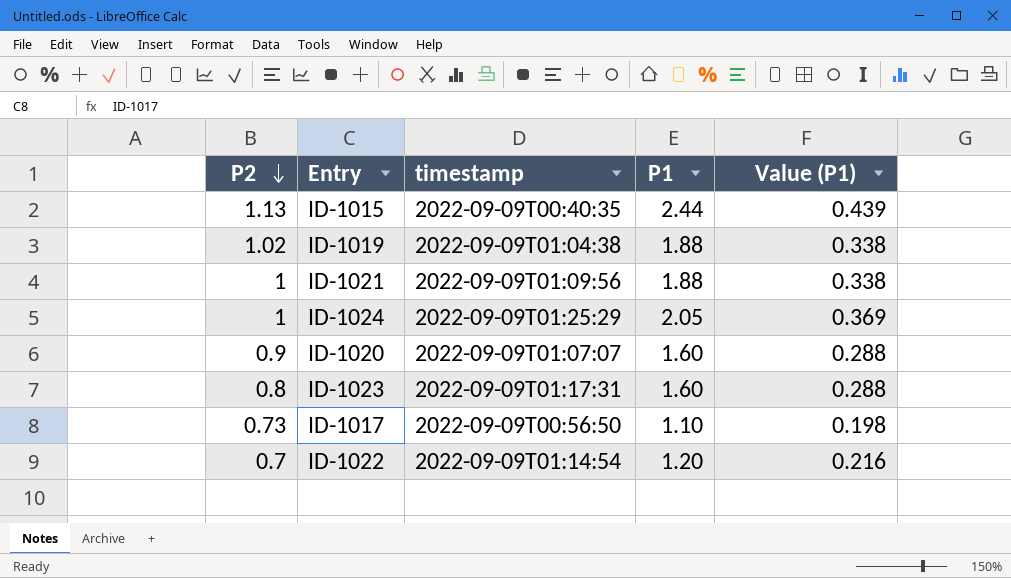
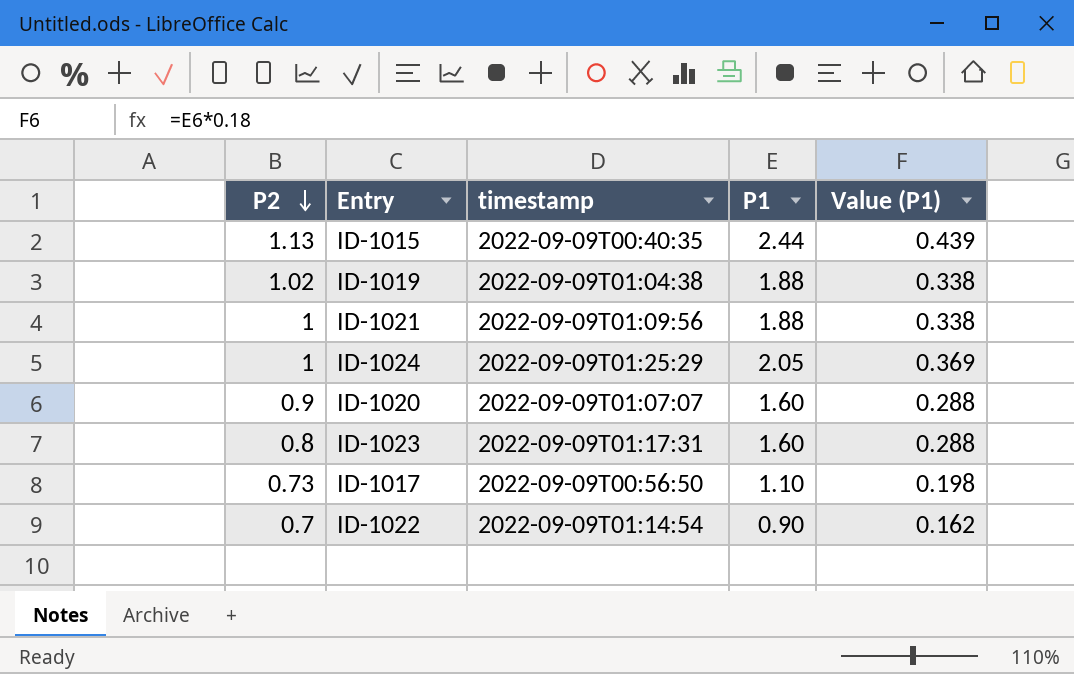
ID-1022 | P1: 1.20 -> 0.90
ID-1022 | Value (P1): 0.216 -> 0.162

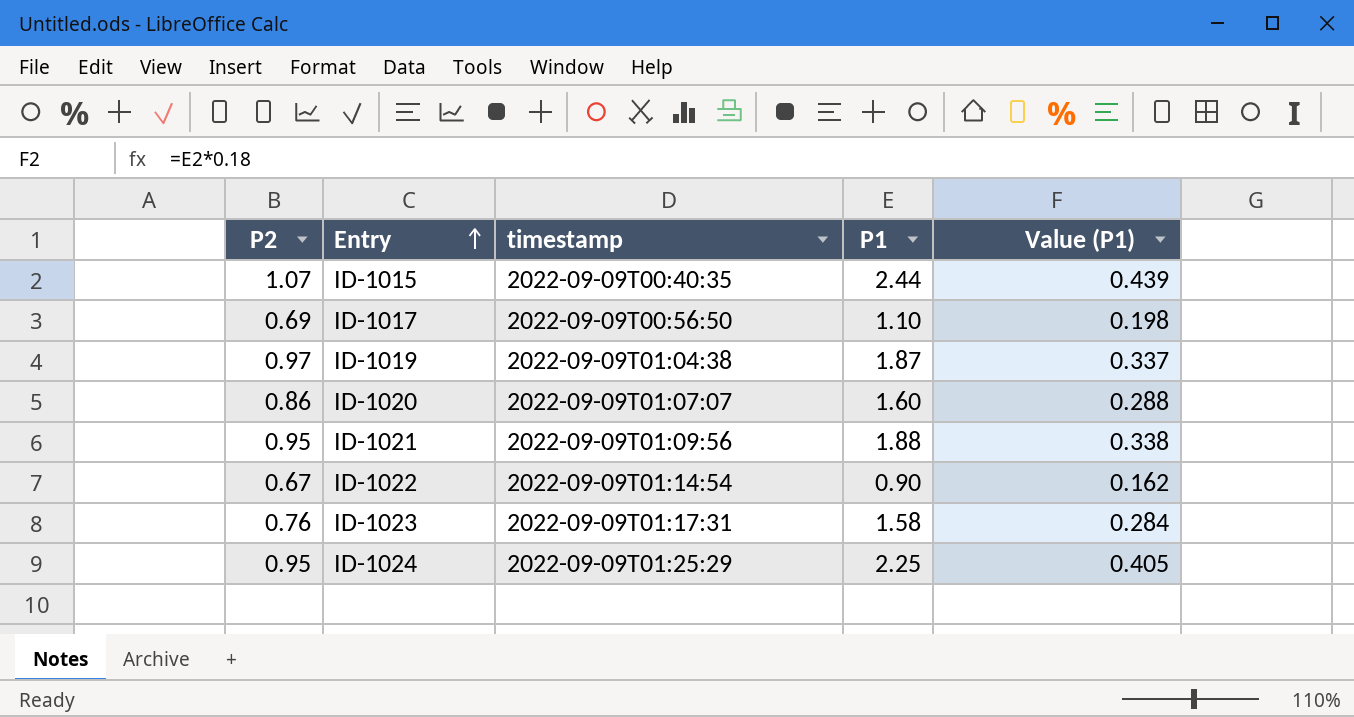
row order: P2 descending -> Entry ascending
ID-1015 | P2: 1.13 -> 1.07
ID-1017 | P2: 0.73 -> 0.69
ID-1019 | P2: 1.02 -> 0.97
ID-1019 | P1: 1.88 -> 1.87
ID-1019 | Value (P1): 0.338 -> 0.337
ID-1020 | P2: 0.9 -> 0.86
ID-1021 | P2: 1 -> 0.95
ID-1022 | P2: 0.7 -> 0.67
ID-1023 | P2: 0.8 -> 0.76
ID-1023 | P1: 1.60 -> 1.58
ID-1023 | Value (P1): 0.288 -> 0.284
ID-1024 | P2: 1 -> 0.95
ID-1024 | P1: 2.05 -> 2.25
ID-1024 | Value (P1): 0.369 -> 0.405

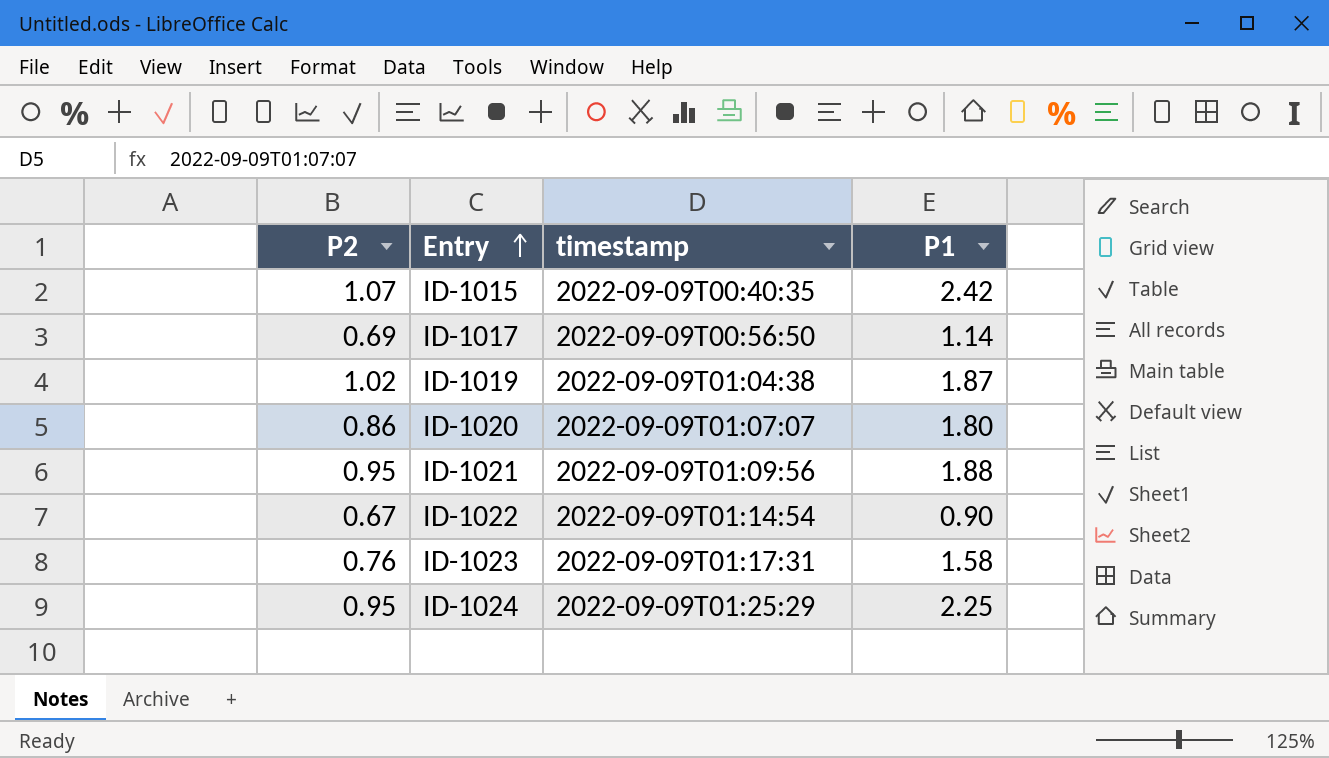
column Value (P1) | formula: [P1] * 0.18 -> none
ID-1015 | P1: 2.44 -> 2.42
ID-1017 | P1: 1.10 -> 1.14
ID-1019 | P2: 0.97 -> 1.02
ID-1020 | P1: 1.60 -> 1.80

